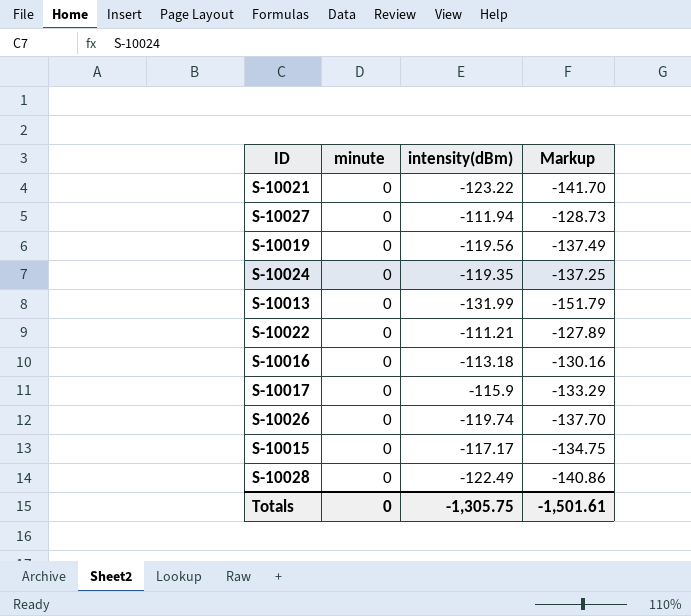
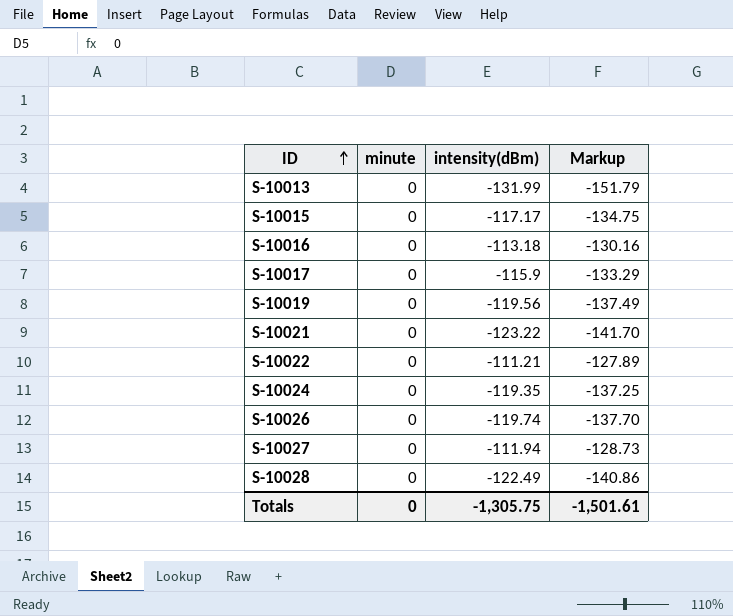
row order: none -> ID ascending

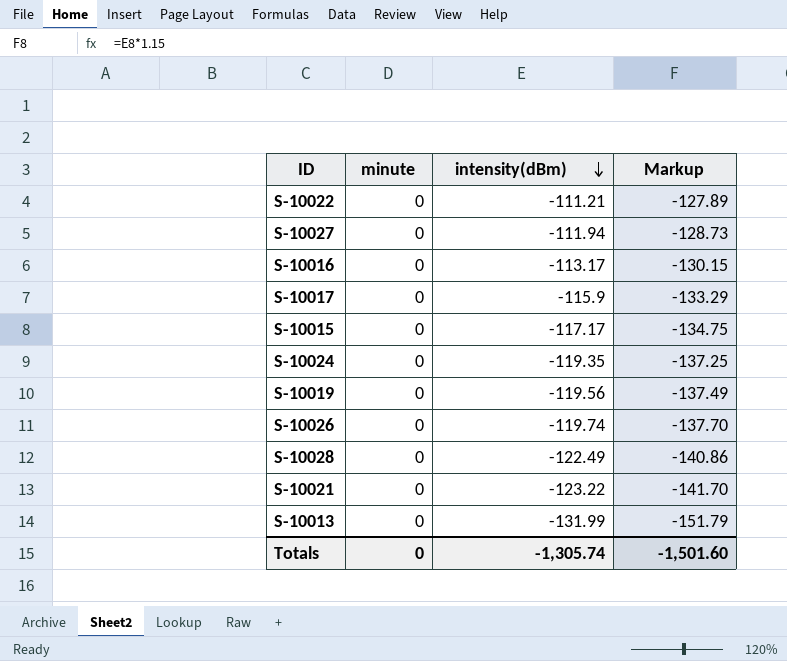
row order: ID ascending -> intensity(dBm) descending
S-10016 | intensity(dBm): -113.18 -> -113.17
S-10016 | Markup: -130.16 -> -130.15
Totals | intensity(dBm): -1,305.75 -> -1,305.74
Totals | Markup: -1,501.61 -> -1,501.60

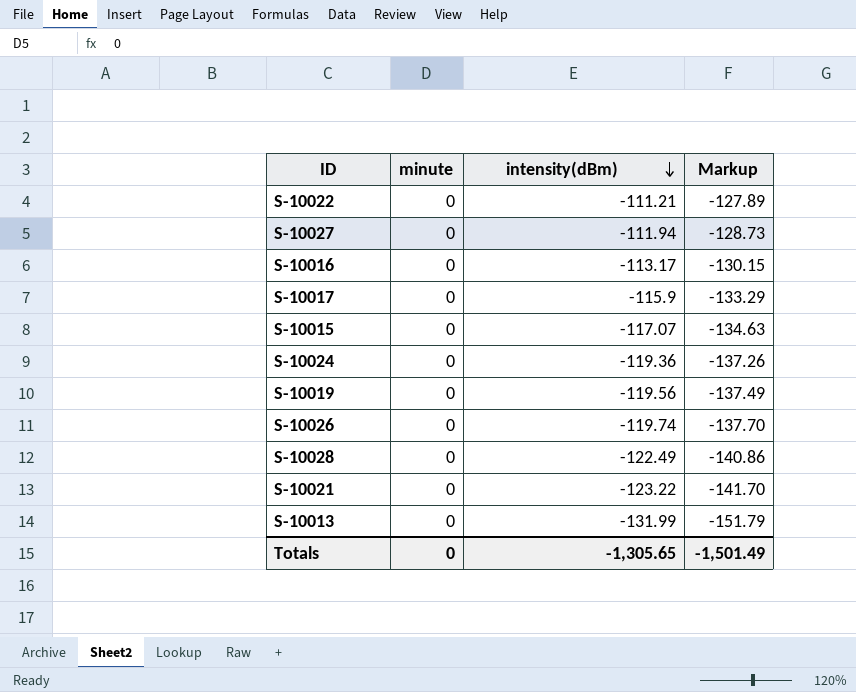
S-10015 | intensity(dBm): -117.17 -> -117.07
S-10015 | Markup: -134.75 -> -134.63
S-10024 | intensity(dBm): -119.35 -> -119.36
S-10024 | Markup: -137.25 -> -137.26
Totals | intensity(dBm): -1,305.74 -> -1,305.65
Totals | Markup: -1,501.60 -> -1,501.49

